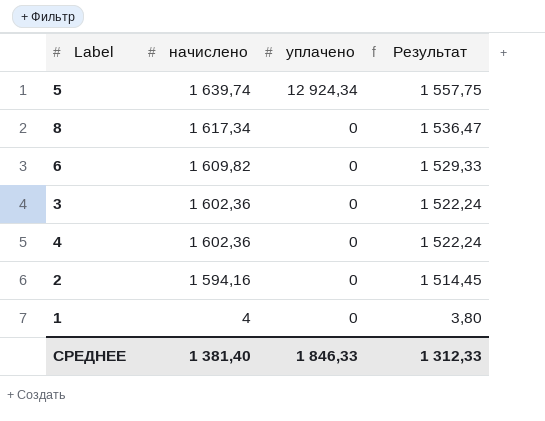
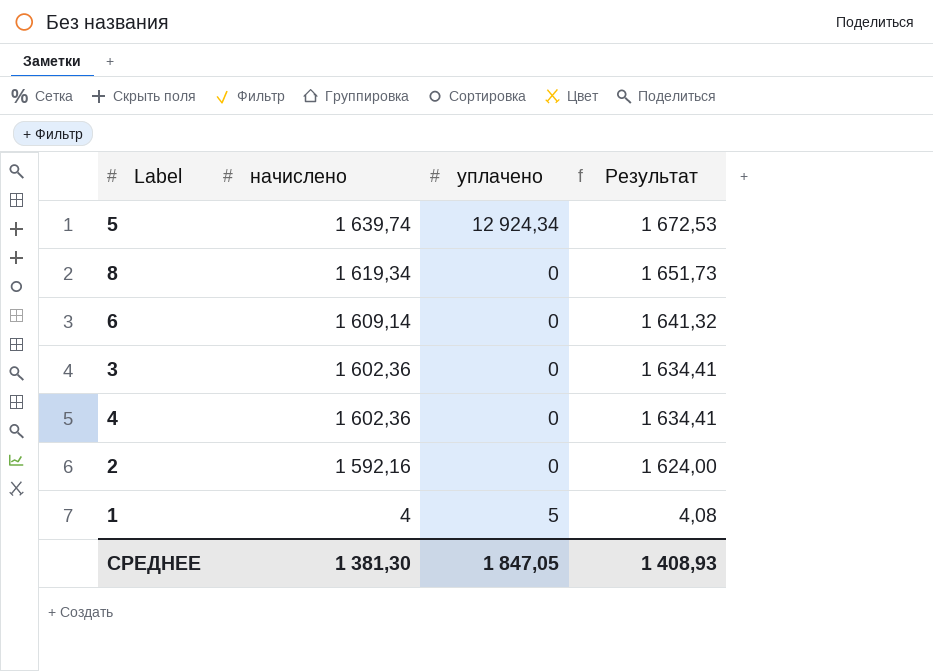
column Результат | formula: [начислено] * 0,95 -> [начислено] * 1,02
8 | начислено: 1 617,34 -> 1 619,34
6 | начислено: 1 609,82 -> 1 609,14
2 | начислено: 1 594,16 -> 1 592,16
1 | уплачено: 0 -> 5
СРЕДНЕЕ | начислено: 1 381,40 -> 1 381,30
СРЕДНЕЕ | уплачено: 1 846,33 -> 1 847,05
СРЕДНЕЕ | Результат: 1 312,33 -> 1 408,93

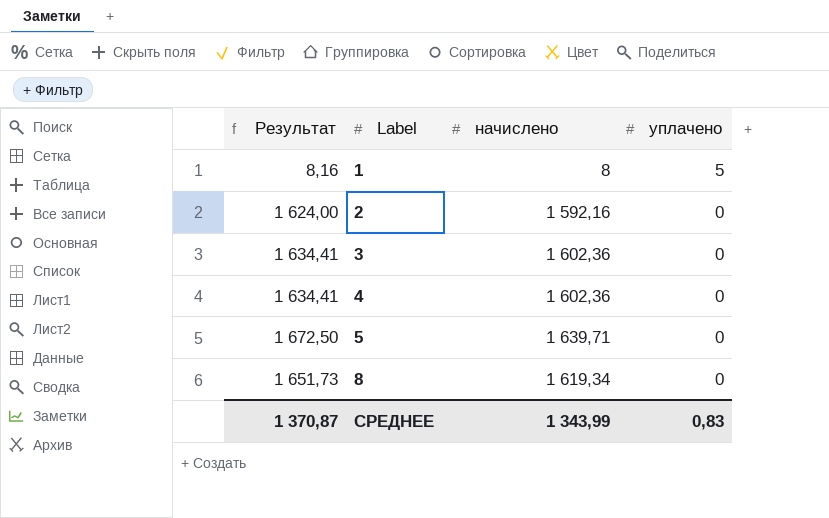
row order: начислено descending -> Label ascending
column Результат | position: 4 -> 1
row 6: 1 609,14 | 0 | 1 641,32 -> none
1 | Результат: 4,08 -> 8,16
1 | начислено: 4 -> 8
5 | Результат: 1 672,53 -> 1 672,50
5 | начислено: 1 639,74 -> 1 639,71
5 | уплачено: 12 924,34 -> 0
СРЕДНЕЕ | Результат: 1 408,93 -> 1 370,87
СРЕДНЕЕ | начислено: 1 381,30 -> 1 343,99
СРЕДНЕЕ | уплачено: 1 847,05 -> 0,83

